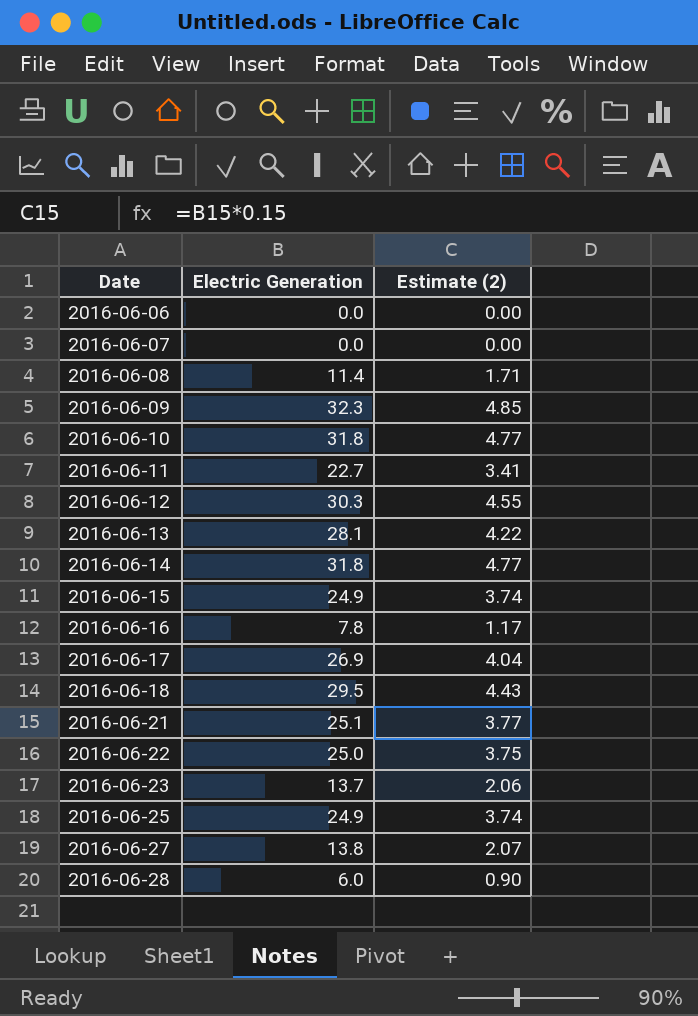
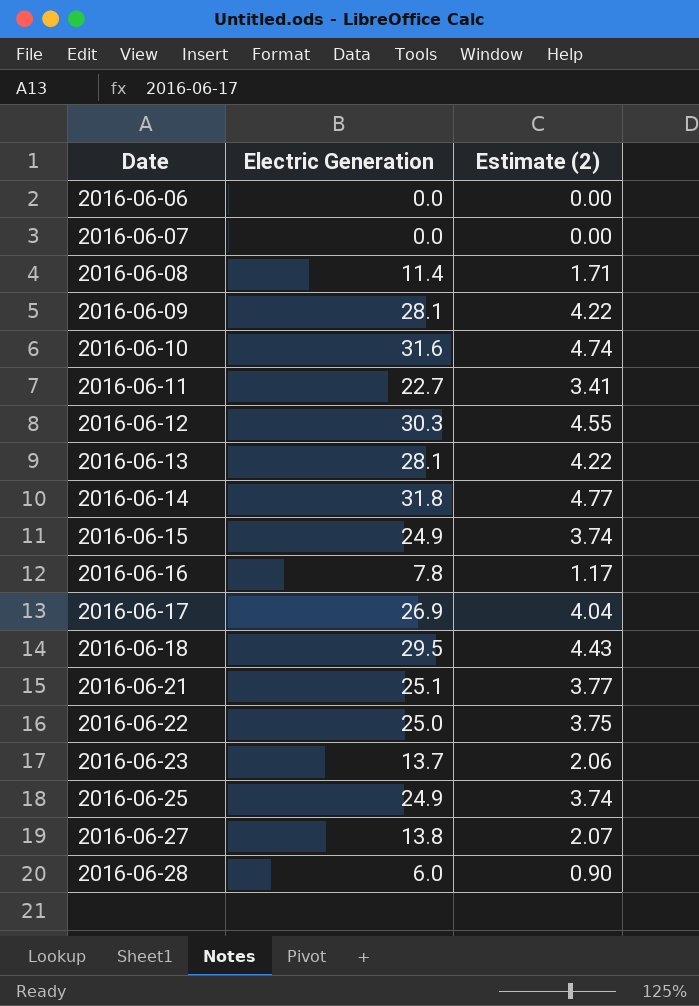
2016-06-09 | Electric Generation: 32.3 -> 28.1
2016-06-09 | Estimate (2): 4.85 -> 4.22
2016-06-10 | Electric Generation: 31.8 -> 31.6
2016-06-10 | Estimate (2): 4.77 -> 4.74

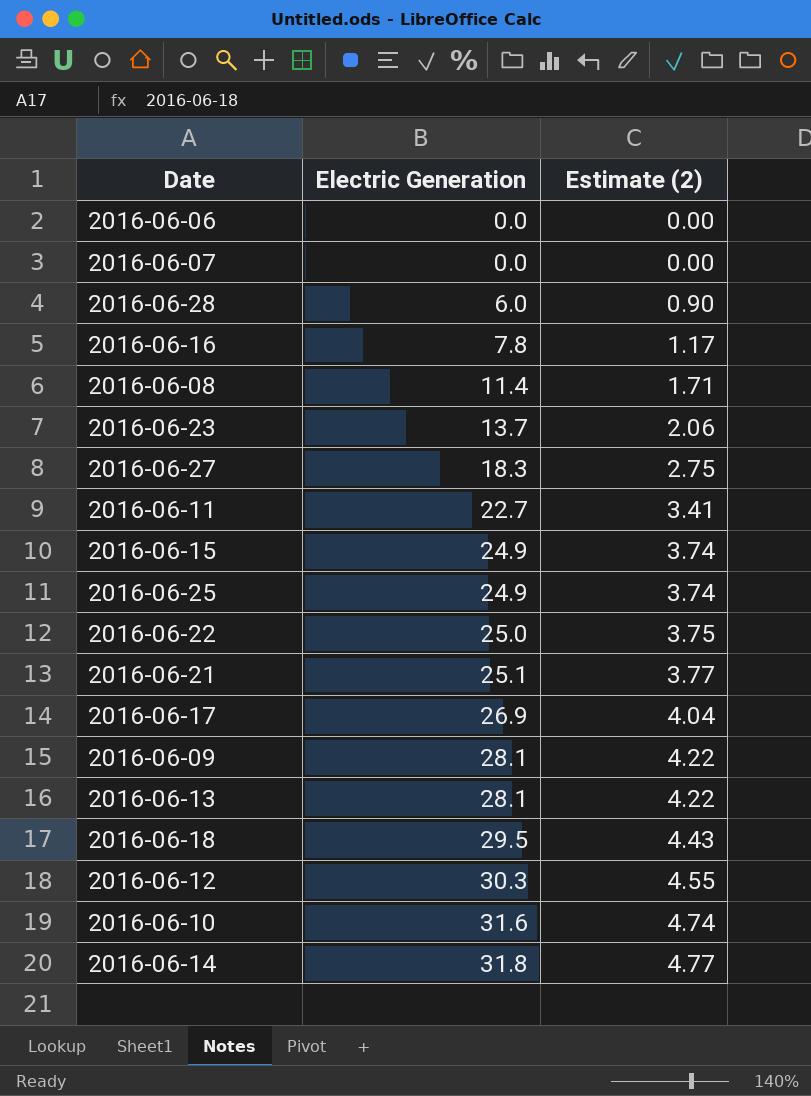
row order: Date ascending -> Electric Generation ascending
2016-06-27 | Electric Generation: 13.8 -> 18.3
2016-06-27 | Estimate (2): 2.07 -> 2.75

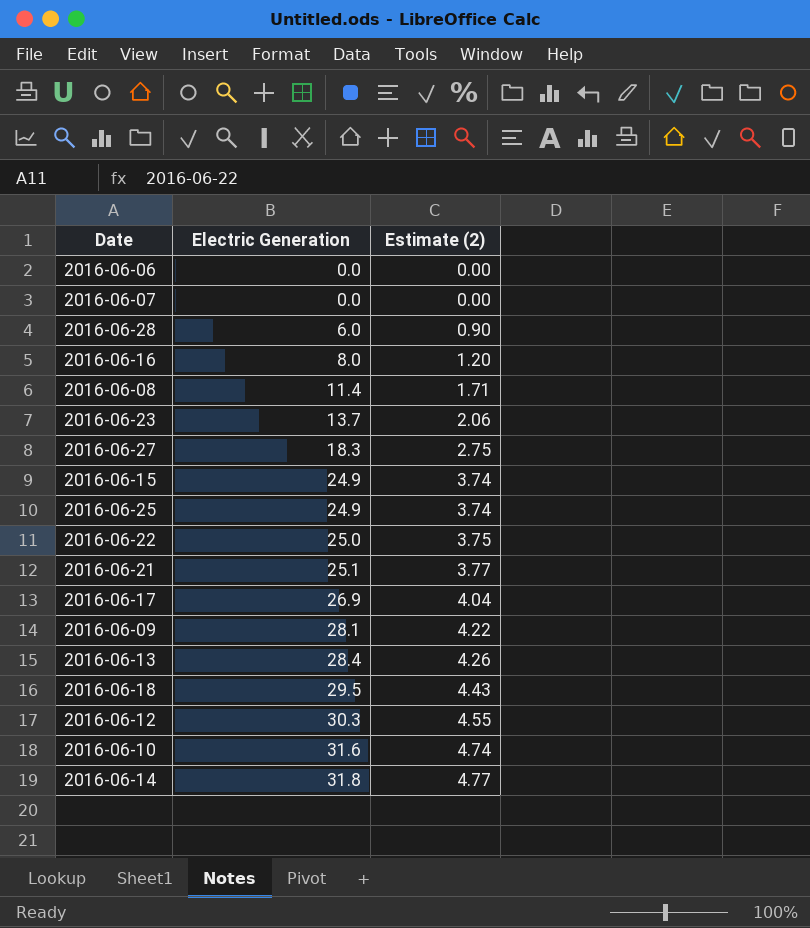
row 2016-06-11: 22.7 | 3.41 -> none
2016-06-16 | Electric Generation: 7.8 -> 8.0
2016-06-16 | Estimate (2): 1.17 -> 1.20
2016-06-13 | Electric Generation: 28.1 -> 28.4
2016-06-13 | Estimate (2): 4.22 -> 4.26

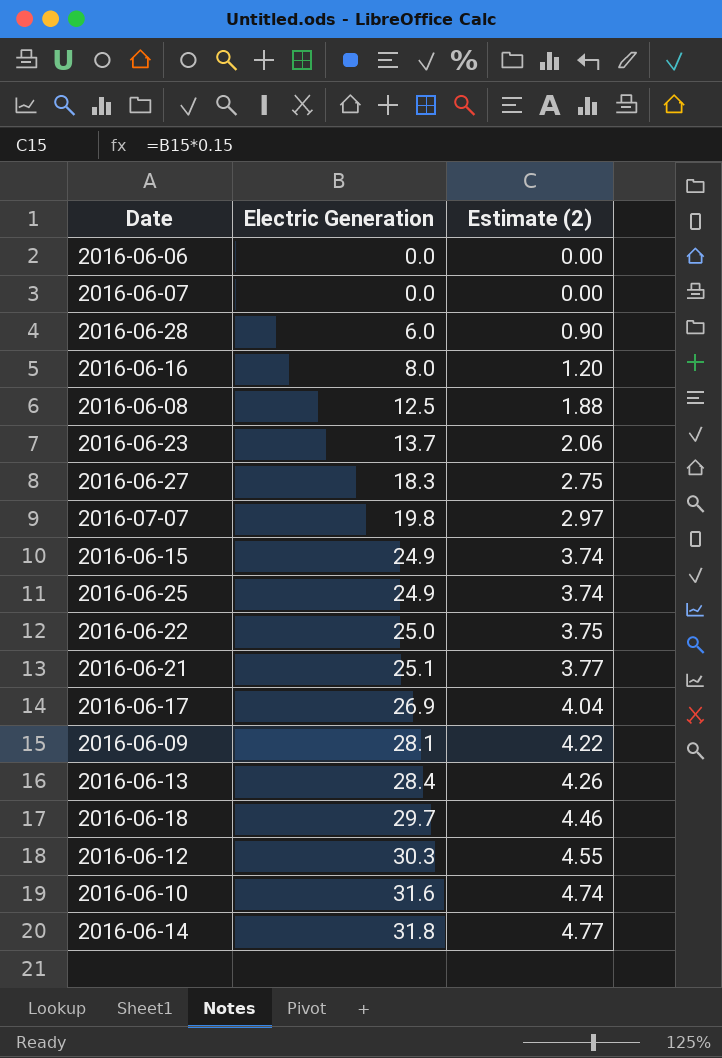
2016-06-08 | Electric Generation: 11.4 -> 12.5
2016-06-08 | Estimate (2): 1.71 -> 1.88
row 2016-07-07: none -> 19.8 | 2.97
2016-06-18 | Electric Generation: 29.5 -> 29.7
2016-06-18 | Estimate (2): 4.43 -> 4.46

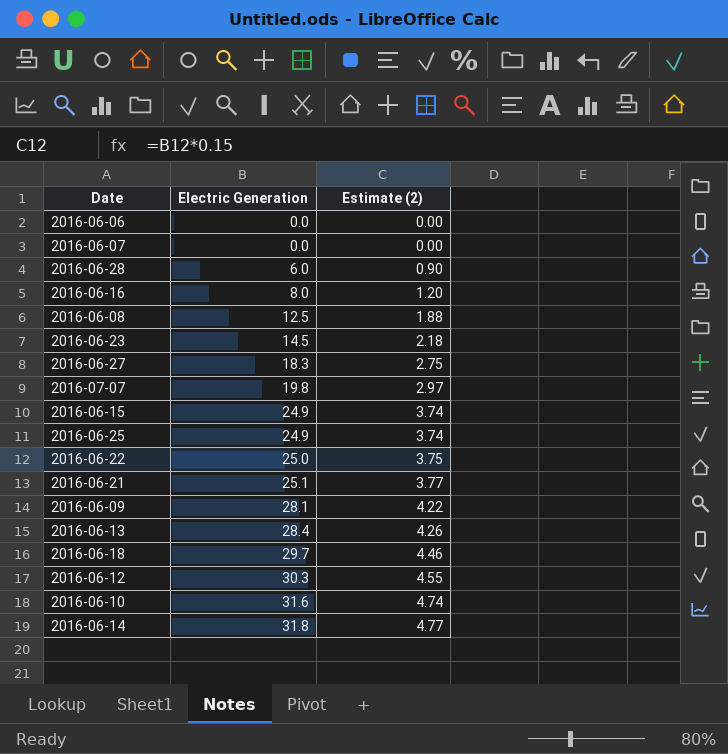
row 2016-06-17: 26.9 | 4.04 -> none
2016-06-23 | Electric Generation: 13.7 -> 14.5
2016-06-23 | Estimate (2): 2.06 -> 2.18

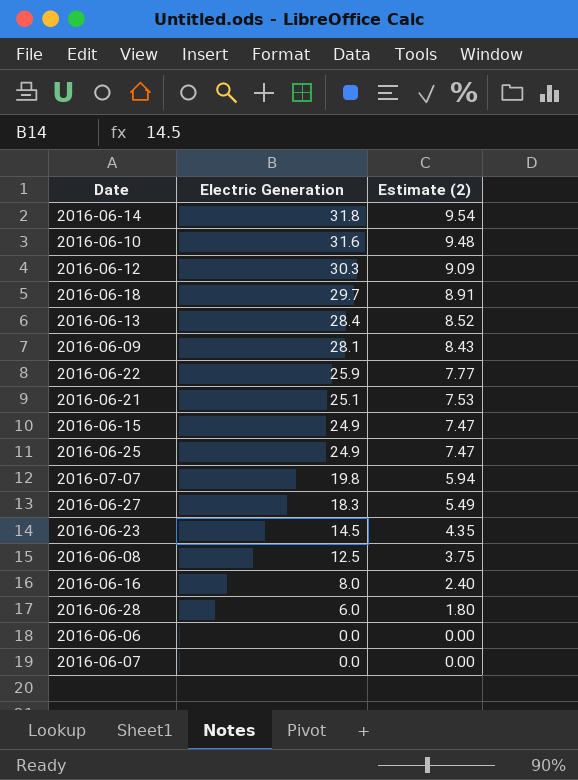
row order: Electric Generation ascending -> Electric Generation descending
column Estimate (2) | formula: [Electric Generation] * 0.15 -> [Electric Generation] * 0.3
2016-06-22 | Electric Generation: 25.0 -> 25.9

